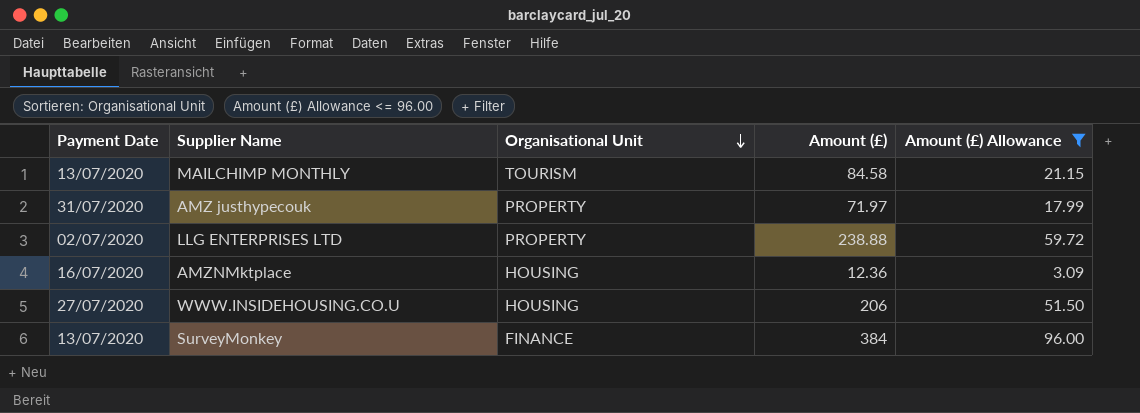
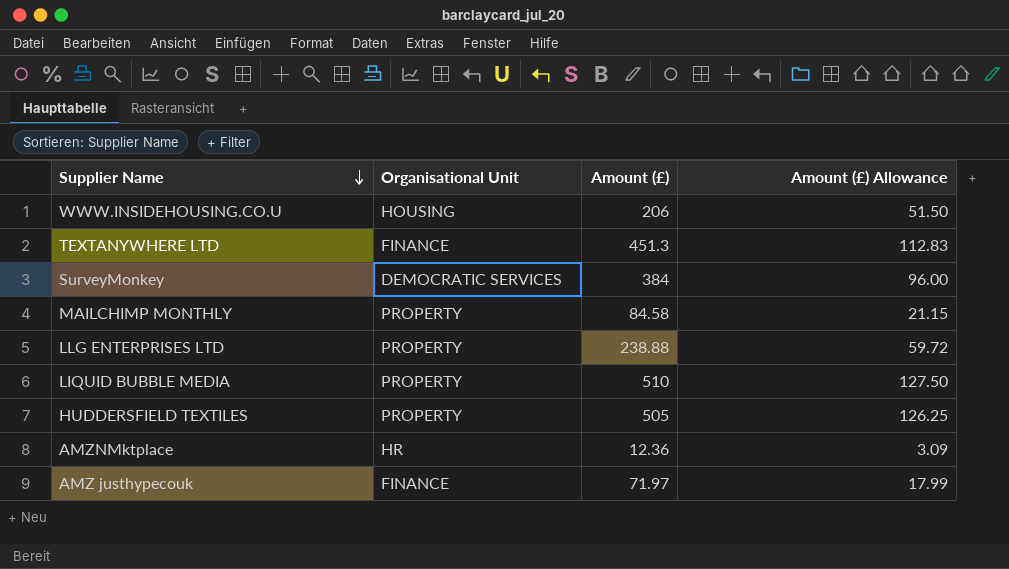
filter: Amount (£) Allowance <= 96.00 -> none
row order: Organisational Unit descending -> Supplier Name descending
column Payment Date | position: 1 -> none
SurveyMonkey | Organisational Unit: FINANCE -> DEMOCRATIC SERVICES
MAILCHIMP MONTHLY | Organisational Unit: TOURISM -> PROPERTY
AMZNMktplace | Organisational Unit: HOUSING -> HR
AMZ justhypecouk | Organisational Unit: PROPERTY -> FINANCE

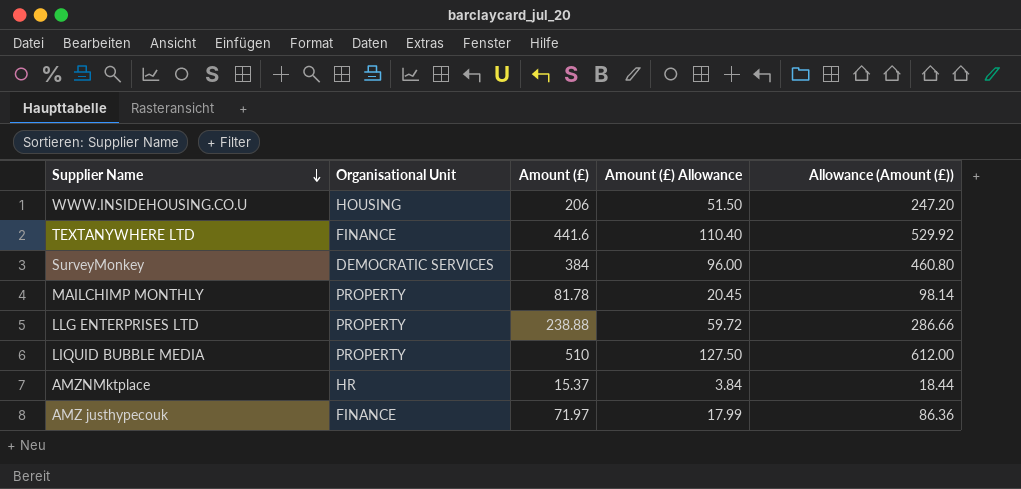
column Allowance (Amount (£)) | formula: none -> [Amount (£)] * 1.2
row HUDDERSFIELD TEXTILES: PROPERTY | 505 | 126.25 -> none
TEXTANYWHERE LTD | Amount (£): 451.3 -> 441.6
TEXTANYWHERE LTD | Amount (£) Allowance: 112.83 -> 110.40
MAILCHIMP MONTHLY | Amount (£): 84.58 -> 81.78
MAILCHIMP MONTHLY | Amount (£) Allowance: 21.15 -> 20.45
AMZNMktplace | Amount (£): 12.36 -> 15.37
AMZNMktplace | Amount (£) Allowance: 3.09 -> 3.84

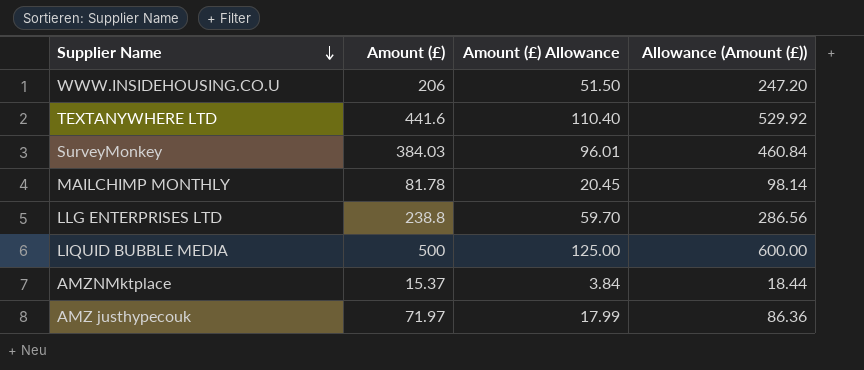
column Organisational Unit | position: 2 -> none
SurveyMonkey | Amount (£): 384 -> 384.03
SurveyMonkey | Amount (£) Allowance: 96.00 -> 96.01
SurveyMonkey | Allowance (Amount (£)): 460.80 -> 460.84
LLG ENTERPRISES LTD | Amount (£): 238.88 -> 238.8
LLG ENTERPRISES LTD | Amount (£) Allowance: 59.72 -> 59.70
LLG ENTERPRISES LTD | Allowance (Amount (£)): 286.66 -> 286.56
LIQUID BUBBLE MEDIA | Amount (£): 510 -> 500
LIQUID BUBBLE MEDIA | Amount (£) Allowance: 127.50 -> 125.00
LIQUID BUBBLE MEDIA | Allowance (Amount (£)): 612.00 -> 600.00

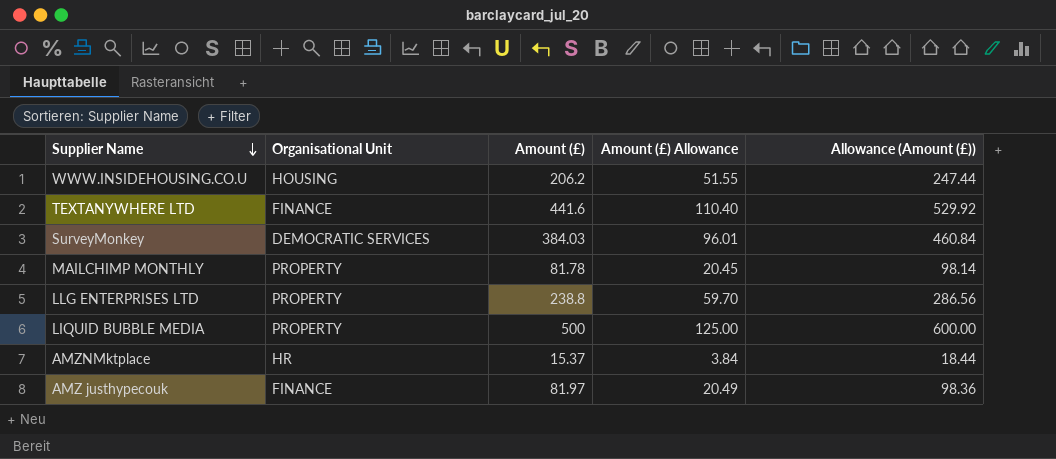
column Organisational Unit | position: none -> 2
WWW.INSIDEHOUSING.CO.U | Amount (£): 206 -> 206.2
WWW.INSIDEHOUSING.CO.U | Amount (£) Allowance: 51.50 -> 51.55
WWW.INSIDEHOUSING.CO.U | Allowance (Amount (£)): 247.20 -> 247.44
AMZ justhypecouk | Amount (£): 71.97 -> 81.97
AMZ justhypecouk | Amount (£) Allowance: 17.99 -> 20.49
AMZ justhypecouk | Allowance (Amount (£)): 86.36 -> 98.36

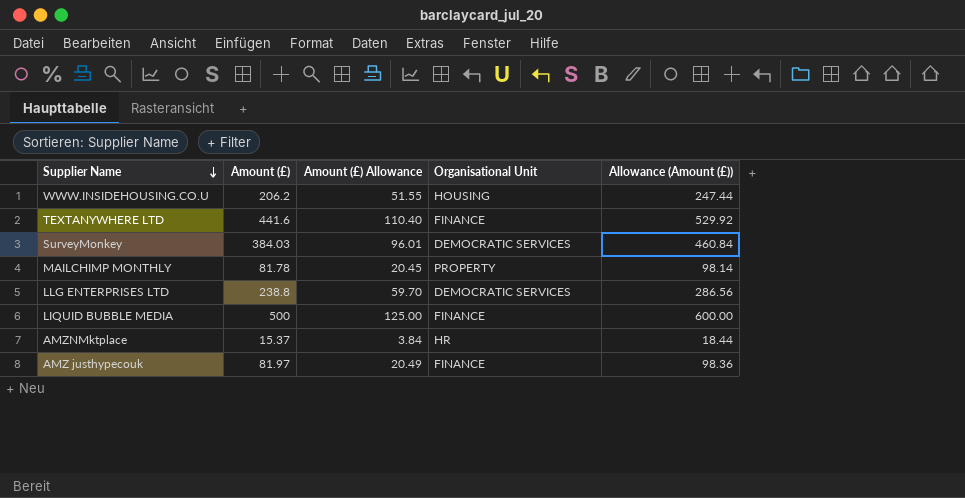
column Organisational Unit | position: 2 -> 4
LLG ENTERPRISES LTD | Organisational Unit: PROPERTY -> DEMOCRATIC SERVICES
LIQUID BUBBLE MEDIA | Organisational Unit: PROPERTY -> FINANCE

